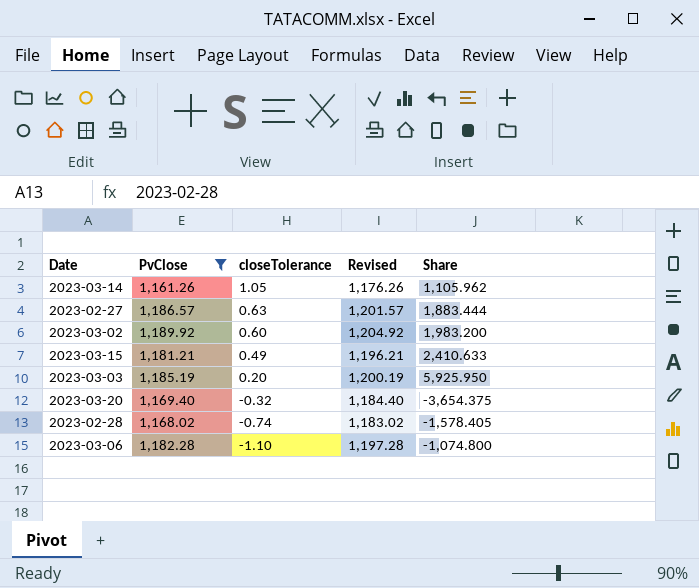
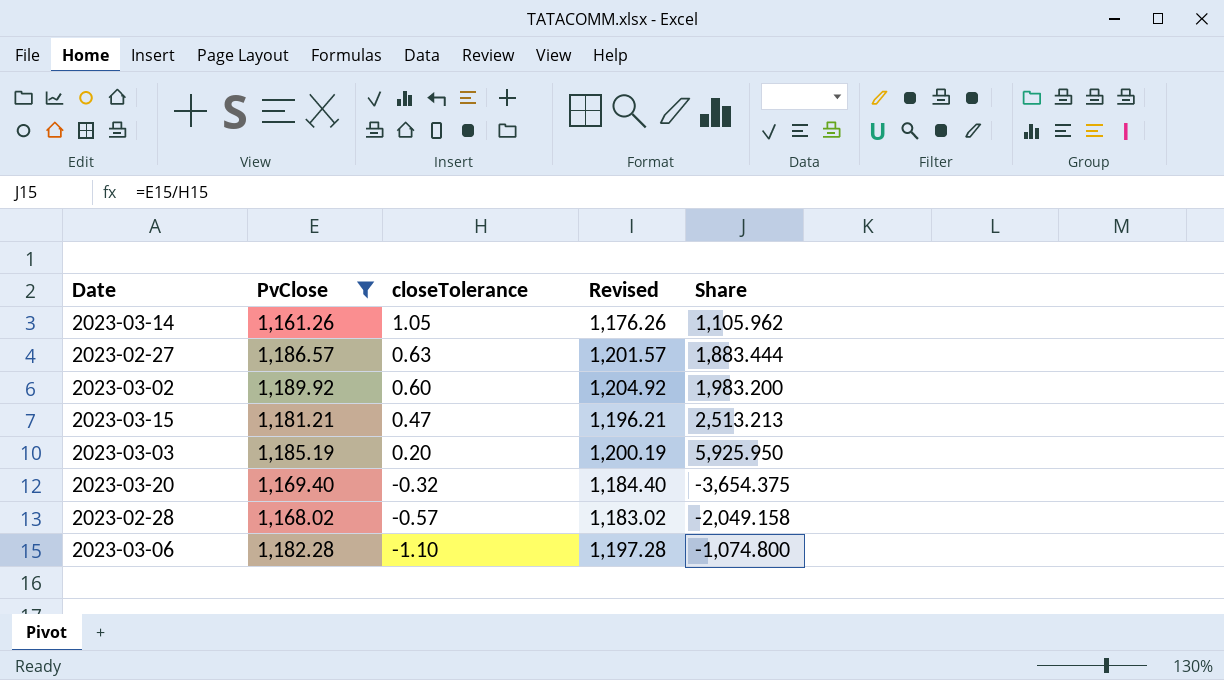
2023-03-15 | closeTolerance: 0.49 -> 0.47
2023-03-15 | Share: 2,410.633 -> 2,513.213
2023-02-28 | closeTolerance: -0.74 -> -0.57
2023-02-28 | Share: -1,578.405 -> -2,049.158

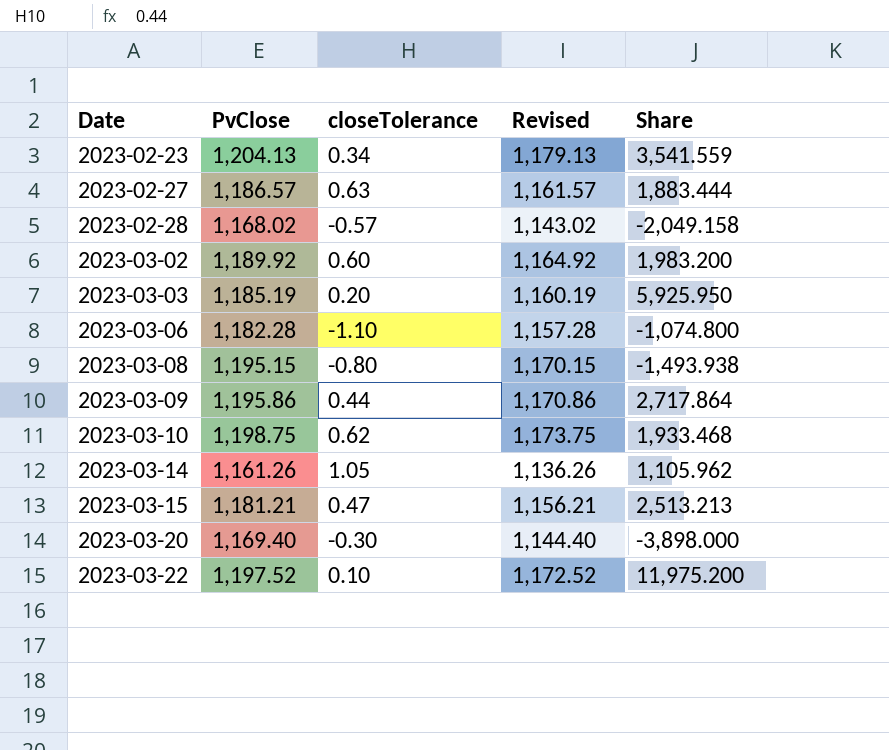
filter: PvClose <= 1,189.92 -> none
row order: closeTolerance descending -> Date ascending
column Revised | formula: [PvClose] + 15 -> [PvClose] - 25
2023-03-20 | closeTolerance: -0.32 -> -0.30
2023-03-20 | Share: -3,654.375 -> -3,898.000

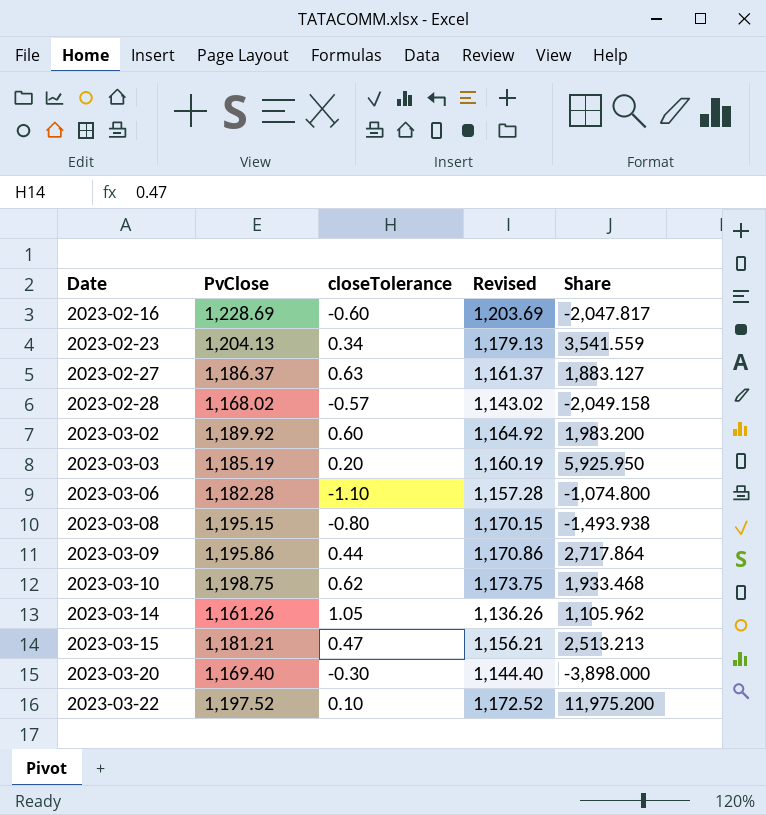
row 2023-02-16: none -> 1,228.69 | -0.60 | 1,203.69 | -2,047.817
2023-02-27 | PvClose: 1,186.57 -> 1,186.37
2023-02-27 | Revised: 1,161.57 -> 1,161.37
2023-02-27 | Share: 1,883.444 -> 1,883.127

